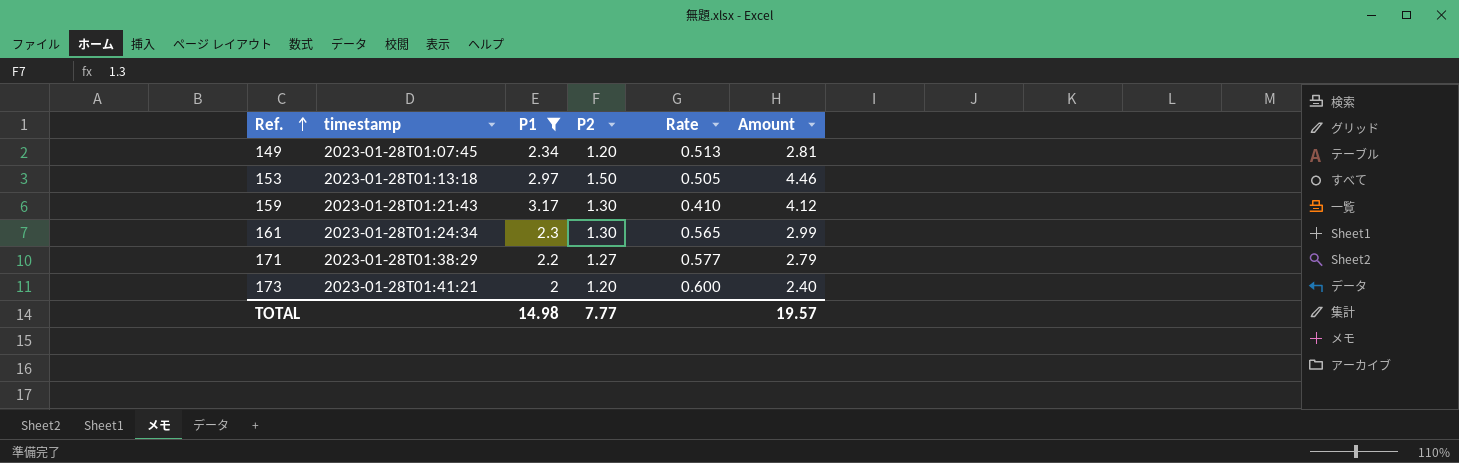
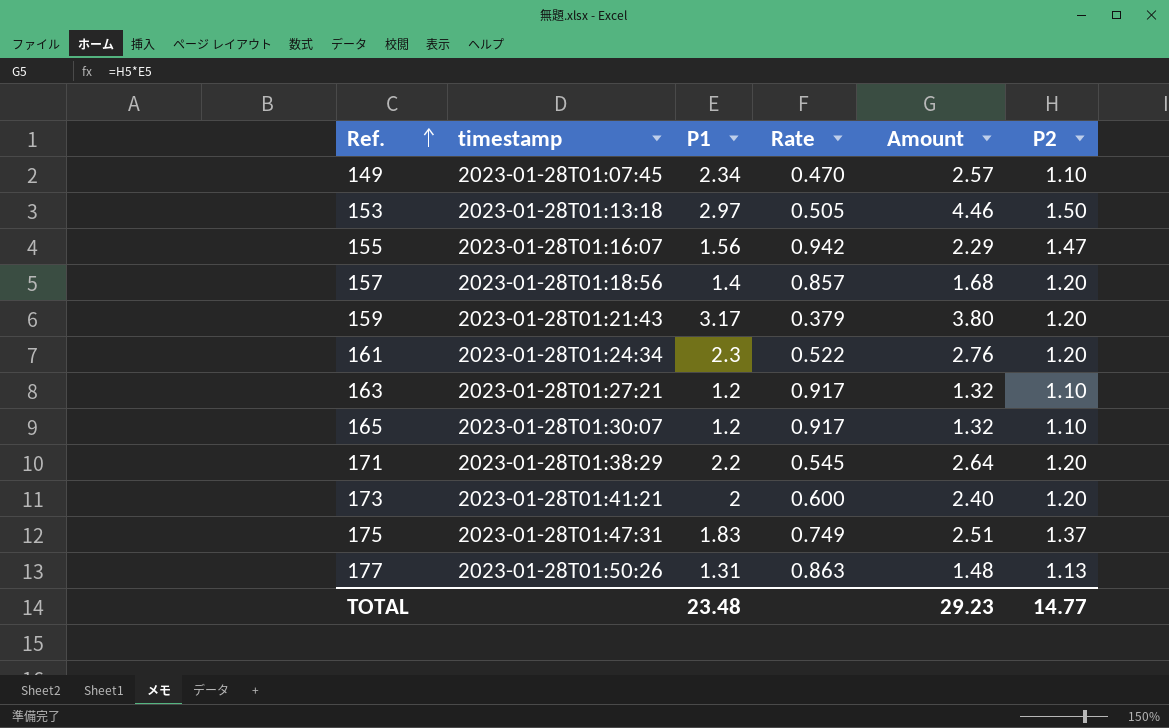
filter: P1 >= 2 -> none
column P2 | position: 4 -> 6
149 | Rate: 0.513 -> 0.470
149 | Amount: 2.81 -> 2.57
149 | P2: 1.20 -> 1.10
159 | Rate: 0.410 -> 0.379
159 | Amount: 4.12 -> 3.80
159 | P2: 1.30 -> 1.20
161 | Rate: 0.565 -> 0.522
161 | Amount: 2.99 -> 2.76
161 | P2: 1.30 -> 1.20
171 | Rate: 0.577 -> 0.545
171 | Amount: 2.79 -> 2.64
171 | P2: 1.27 -> 1.20
TOTAL | P1: 14.98 -> 23.48
TOTAL | Amount: 19.57 -> 29.23
TOTAL | P2: 7.77 -> 14.77

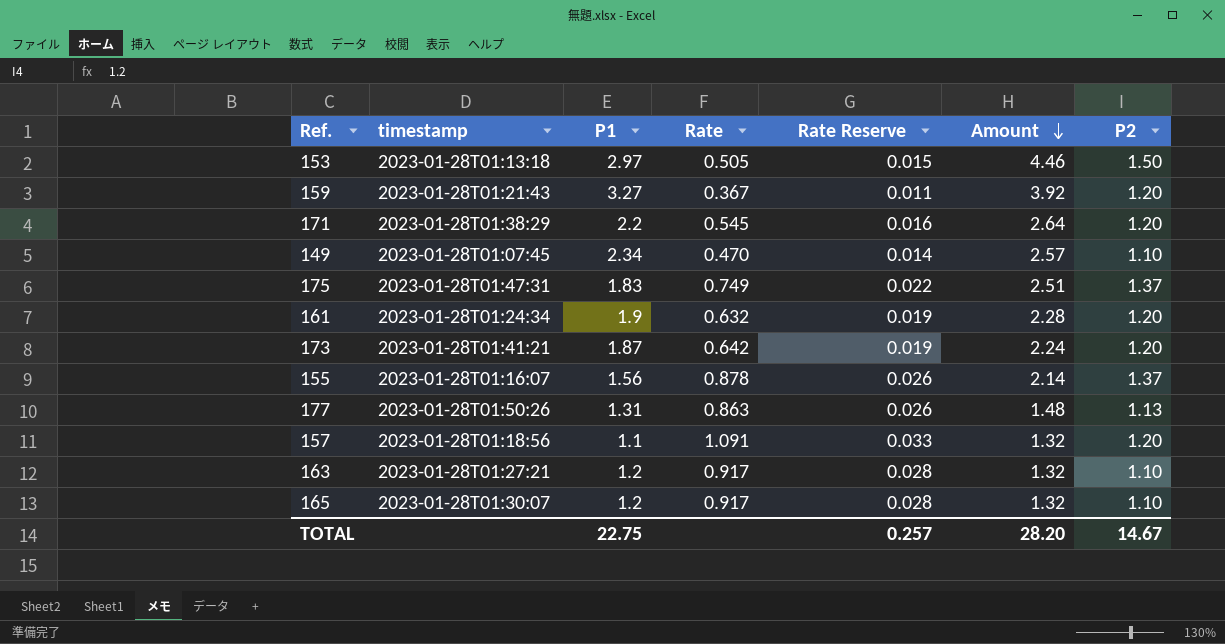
row order: Ref. ascending -> Amount descending
column Rate Reserve | formula: none -> [Rate] * 0.03
159 | P1: 3.17 -> 3.27
159 | Rate: 0.379 -> 0.367
159 | Amount: 3.80 -> 3.92
161 | P1: 2.3 -> 1.9
161 | Rate: 0.522 -> 0.632
161 | Amount: 2.76 -> 2.28
173 | P1: 2 -> 1.87
173 | Rate: 0.600 -> 0.642
173 | Amount: 2.40 -> 2.24
155 | Rate: 0.942 -> 0.878
155 | Amount: 2.29 -> 2.14
155 | P2: 1.47 -> 1.37
157 | P1: 1.4 -> 1.1
157 | Rate: 0.857 -> 1.091
157 | Amount: 1.68 -> 1.32
TOTAL | P1: 23.48 -> 22.75
TOTAL | Amount: 29.23 -> 28.20
TOTAL | P2: 14.77 -> 14.67

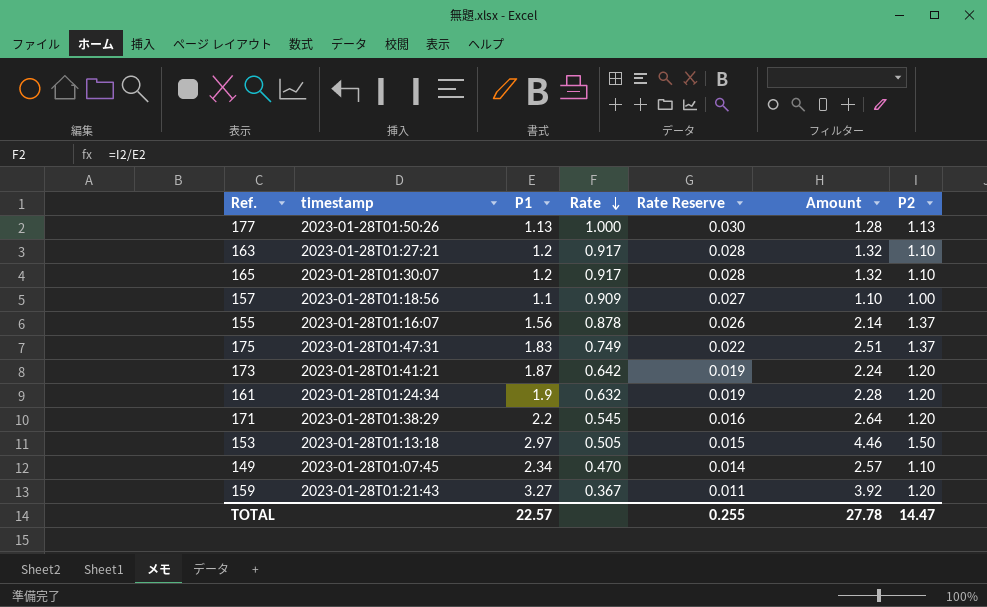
row order: Amount descending -> Rate descending
177 | P1: 1.31 -> 1.13
177 | Rate: 0.863 -> 1.000
177 | Rate Reserve: 0.026 -> 0.030
177 | Amount: 1.48 -> 1.28
157 | Rate: 1.091 -> 0.909
157 | Rate Reserve: 0.033 -> 0.027
157 | Amount: 1.32 -> 1.10
157 | P2: 1.20 -> 1.00
TOTAL | P1: 22.75 -> 22.57
TOTAL | Rate Reserve: 0.257 -> 0.255
TOTAL | Amount: 28.20 -> 27.78
TOTAL | P2: 14.67 -> 14.47

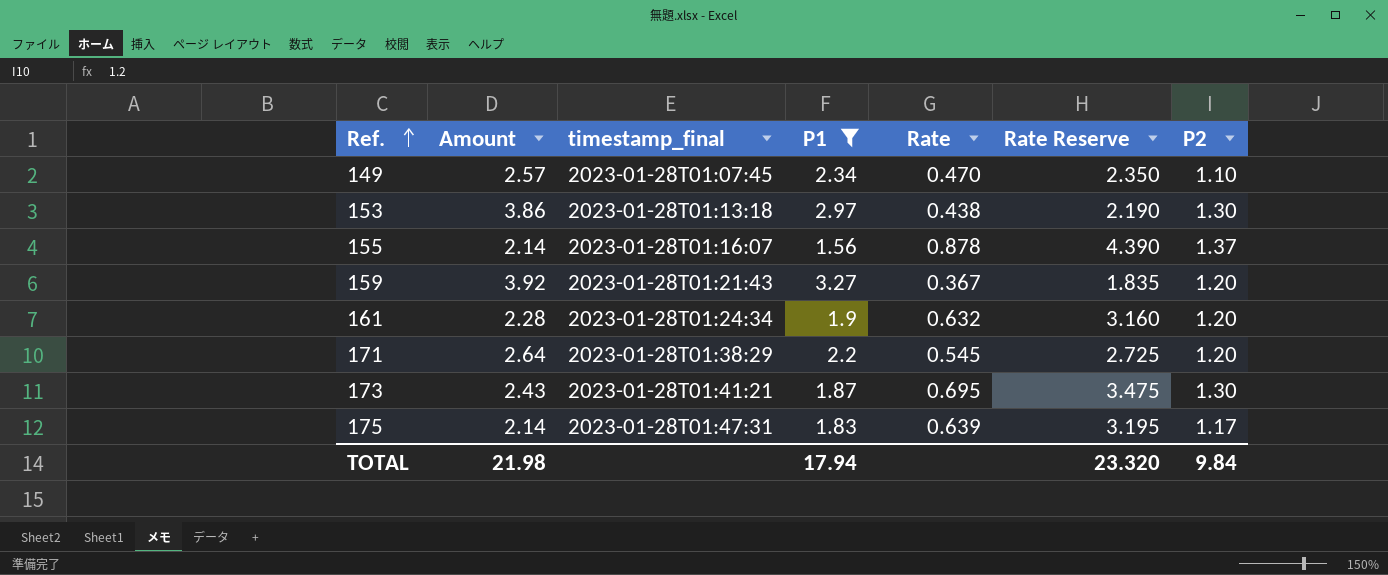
filter: none -> P1 >= 1.56
row order: Rate descending -> Ref. ascending
column Amount | position: 6 -> 2
column name: timestamp -> timestamp_final
column Rate Reserve | formula: [Rate] * 0.03 -> [Rate] * 5
153 | Amount: 4.46 -> 3.86
153 | Rate: 0.505 -> 0.438
153 | P2: 1.50 -> 1.30
173 | Amount: 2.24 -> 2.43
173 | Rate: 0.642 -> 0.695
173 | P2: 1.20 -> 1.30
175 | Amount: 2.51 -> 2.14
175 | Rate: 0.749 -> 0.639
175 | P2: 1.37 -> 1.17
TOTAL | Amount: 27.78 -> 21.98
TOTAL | P1: 22.57 -> 17.94
TOTAL | Rate Reserve: 0.255 -> 23.320
TOTAL | P2: 14.47 -> 9.84

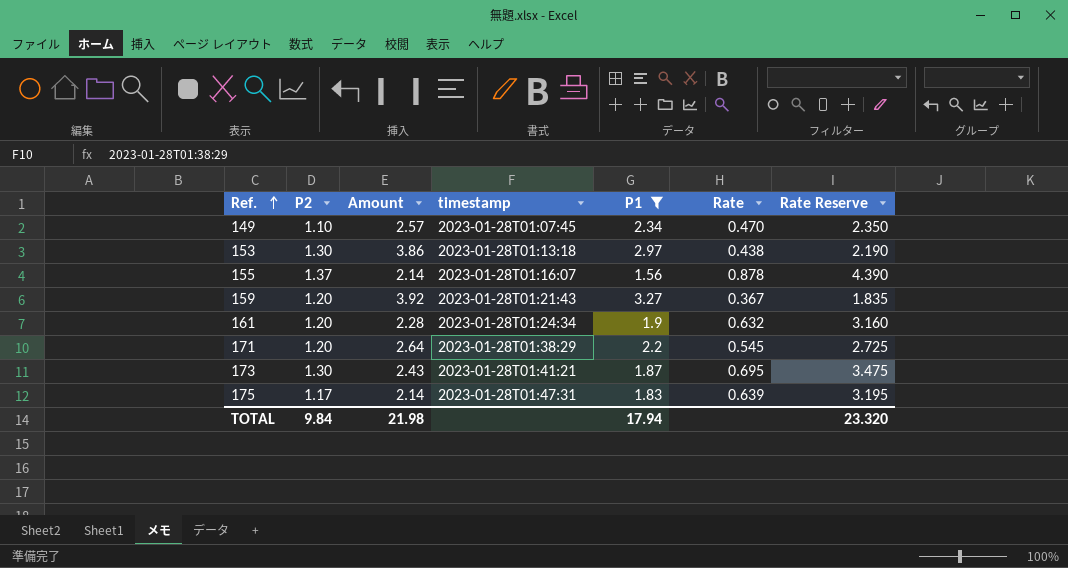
column P2 | position: 7 -> 2
column name: timestamp_final -> timestamp

